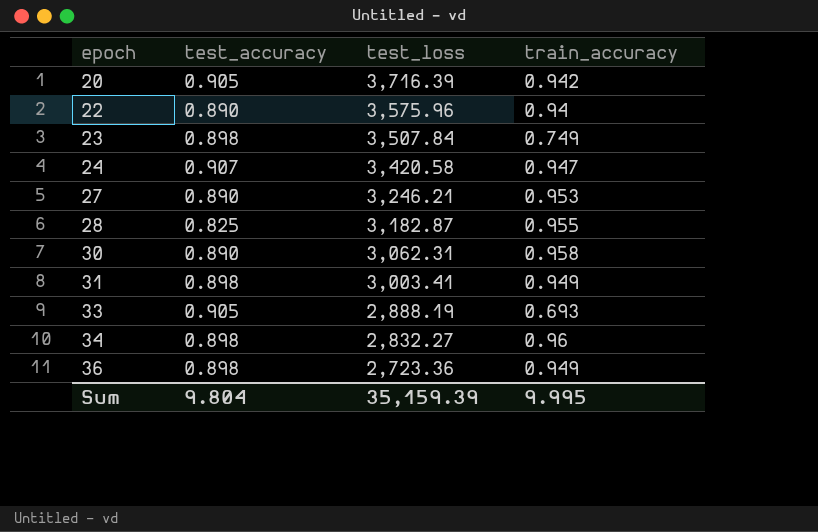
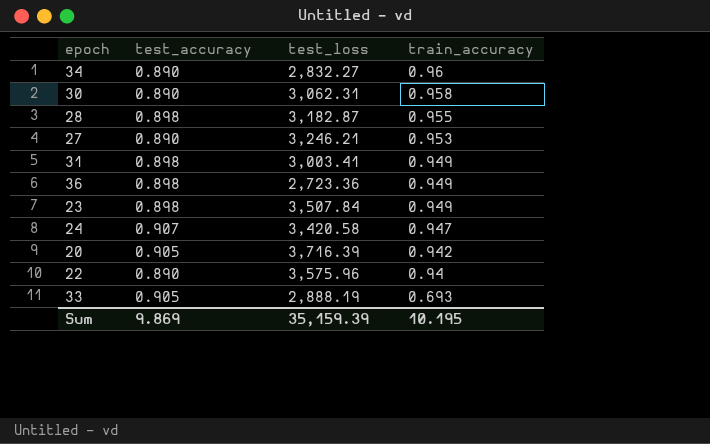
row order: epoch ascending -> train_accuracy descending
34 | test_accuracy: 0.898 -> 0.890
28 | test_accuracy: 0.825 -> 0.898
23 | train_accuracy: 0.749 -> 0.949
Sum | test_accuracy: 9.804 -> 9.869
Sum | train_accuracy: 9.995 -> 10.195

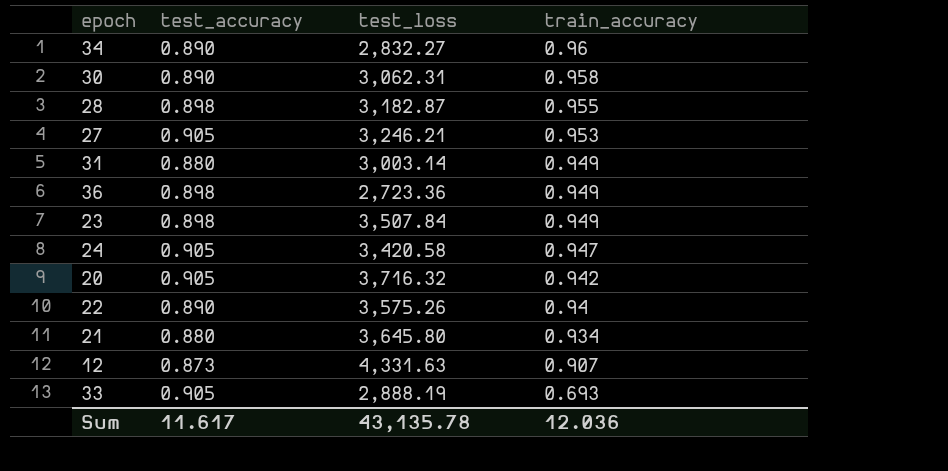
27 | test_accuracy: 0.890 -> 0.905
31 | test_accuracy: 0.898 -> 0.880
31 | test_loss: 3,003.41 -> 3,003.14
24 | test_accuracy: 0.907 -> 0.905
20 | test_loss: 3,716.39 -> 3,716.32
22 | test_loss: 3,575.96 -> 3,575.26
row 21: none -> 0.880 | 3,645.80 | 0.934
row 12: none -> 0.873 | 4,331.63 | 0.907
Sum | test_accuracy: 9.869 -> 11.617
Sum | test_loss: 35,159.39 -> 43,135.78
Sum | train_accuracy: 10.195 -> 12.036

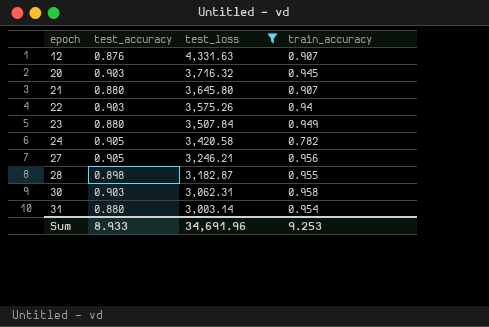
filter: none -> test_loss >= 3,003.14
row order: train_accuracy descending -> epoch ascending
12 | test_accuracy: 0.873 -> 0.876
20 | test_accuracy: 0.905 -> 0.903
20 | train_accuracy: 0.942 -> 0.945
21 | train_accuracy: 0.934 -> 0.907
22 | test_accuracy: 0.890 -> 0.903
23 | test_accuracy: 0.898 -> 0.880
24 | train_accuracy: 0.947 -> 0.782
27 | train_accuracy: 0.953 -> 0.956
30 | test_accuracy: 0.890 -> 0.903
31 | train_accuracy: 0.949 -> 0.954
Sum | test_accuracy: 11.617 -> 8.933
Sum | test_loss: 43,135.78 -> 34,691.96
Sum | train_accuracy: 12.036 -> 9.253

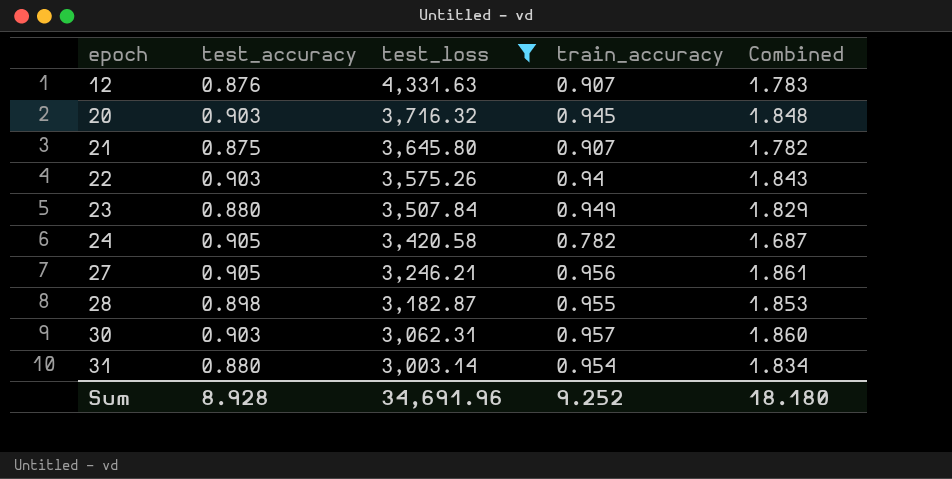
column Combined | formula: none -> [test_accuracy] + [train_accuracy]
21 | test_accuracy: 0.880 -> 0.875
30 | train_accuracy: 0.958 -> 0.957
Sum | test_accuracy: 8.933 -> 8.928
Sum | train_accuracy: 9.253 -> 9.252

